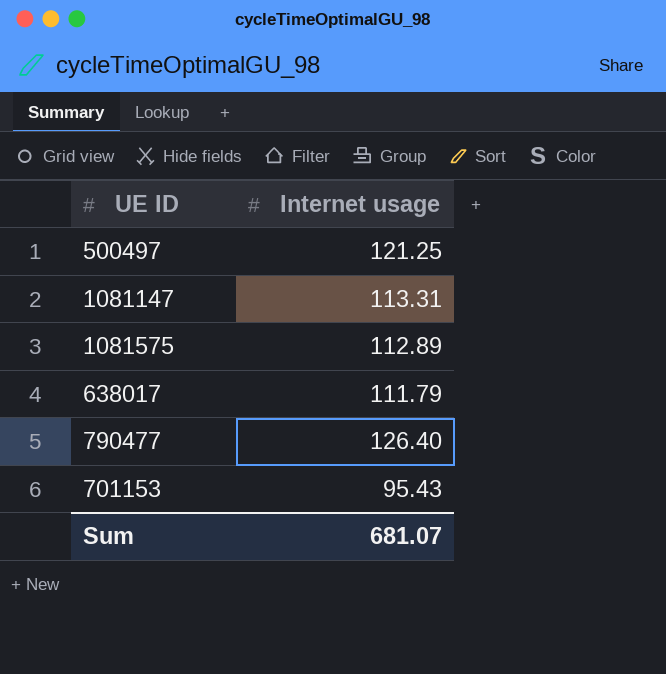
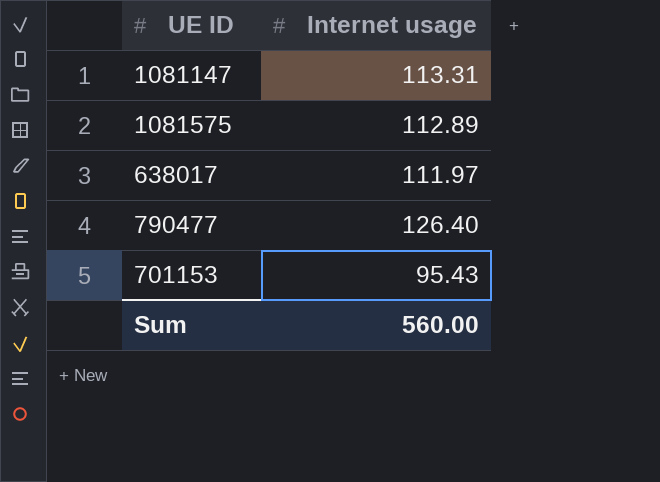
row 500497: 121.25 -> none
638017 | Internet usage: 111.79 -> 111.97
Sum | Internet usage: 681.07 -> 560.00

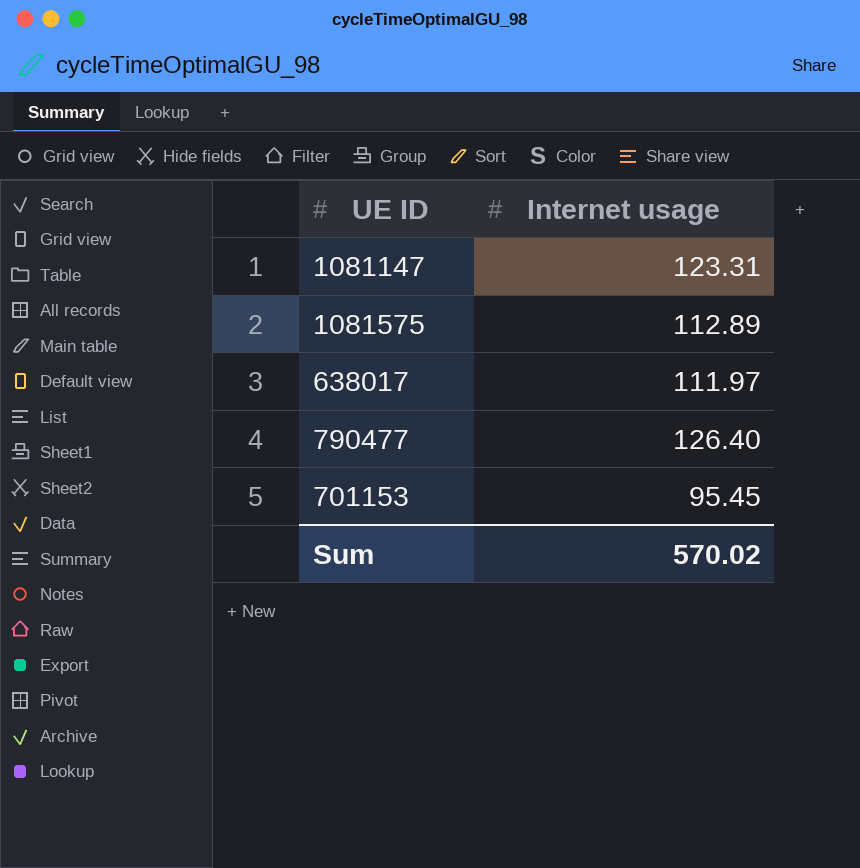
1081147 | Internet usage: 113.31 -> 123.31
701153 | Internet usage: 95.43 -> 95.45
Sum | Internet usage: 560.00 -> 570.02

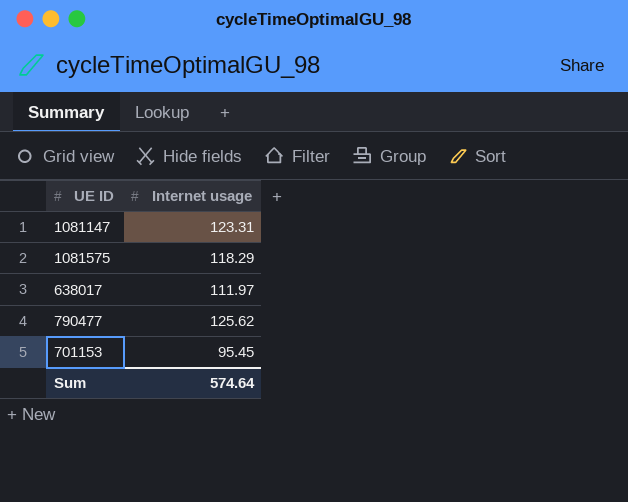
1081575 | Internet usage: 112.89 -> 118.29
790477 | Internet usage: 126.40 -> 125.62
Sum | Internet usage: 570.02 -> 574.64

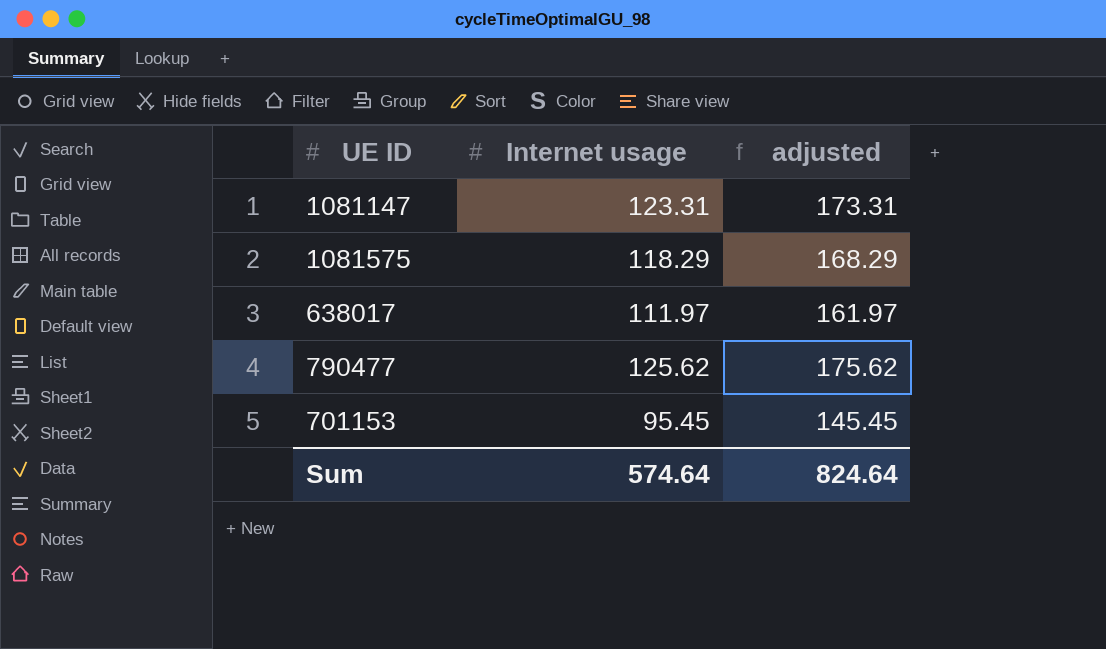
column adjusted | formula: none -> [Internet usage] + 50

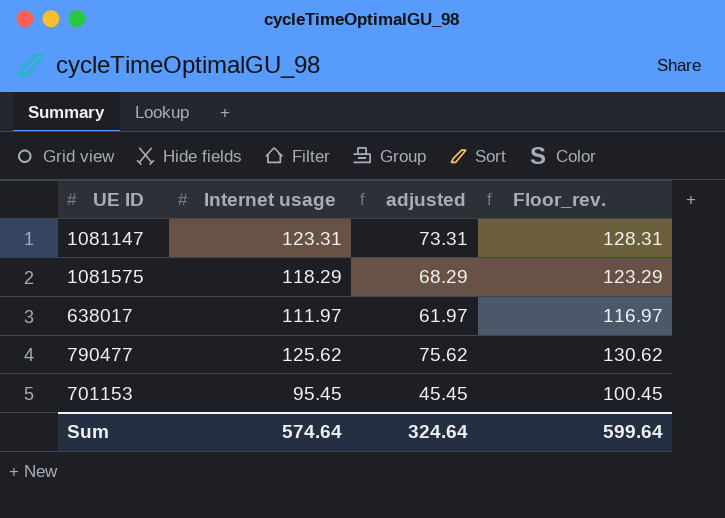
column adjusted | formula: [Internet usage] + 50 -> [Internet usage] - 50
column Floor_rev. | formula: none -> [Internet usage] + 5
Sum | adjusted: 824.64 -> 324.64

